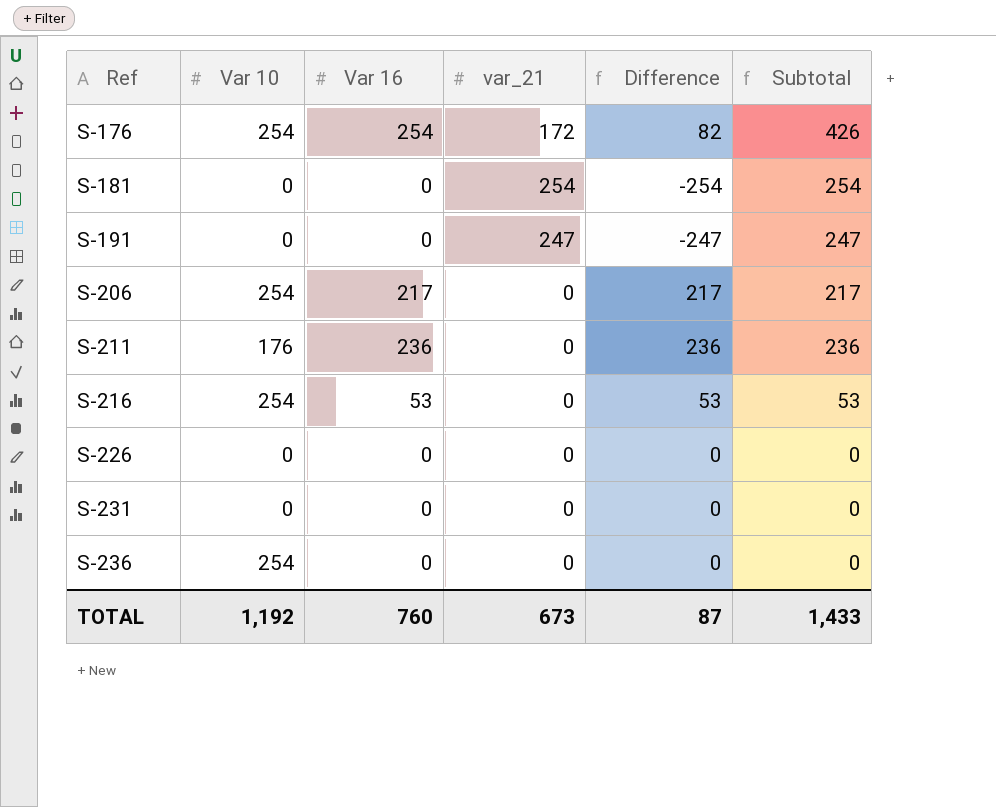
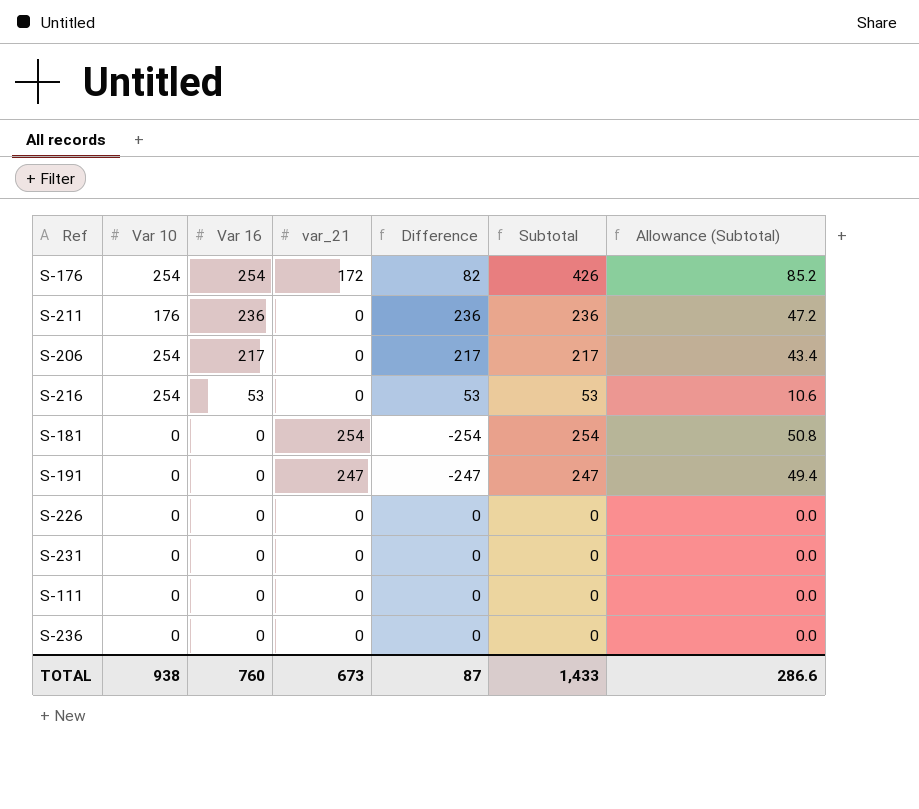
row order: Ref ascending -> Var 16 descending
column Allowance (Subtotal) | formula: none -> [Subtotal] * 0.2
row S-111: none -> 0 | 0 | 0 | 0 | 0 | 0.0
S-236 | Var 10: 254 -> 0
TOTAL | Var 10: 1,192 -> 938

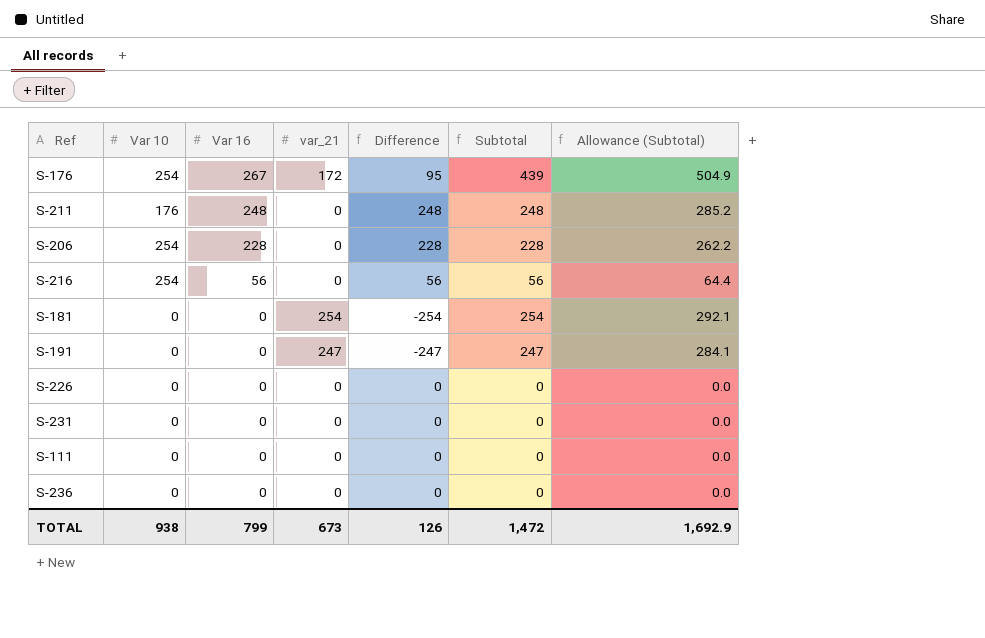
column Allowance (Subtotal) | formula: [Subtotal] * 0.2 -> [Subtotal] * 1.15
S-176 | Var 16: 254 -> 267
S-176 | Difference: 82 -> 95
S-176 | Subtotal: 426 -> 439
S-211 | Var 16: 236 -> 248
S-211 | Difference: 236 -> 248
S-211 | Subtotal: 236 -> 248
S-206 | Var 16: 217 -> 228
S-206 | Difference: 217 -> 228
S-206 | Subtotal: 217 -> 228
S-216 | Var 16: 53 -> 56
S-216 | Difference: 53 -> 56
S-216 | Subtotal: 53 -> 56
TOTAL | Var 16: 760 -> 799
TOTAL | Difference: 87 -> 126
TOTAL | Subtotal: 1,433 -> 1,472
TOTAL | Allowance (Subtotal): 286.6 -> 1,692.9

